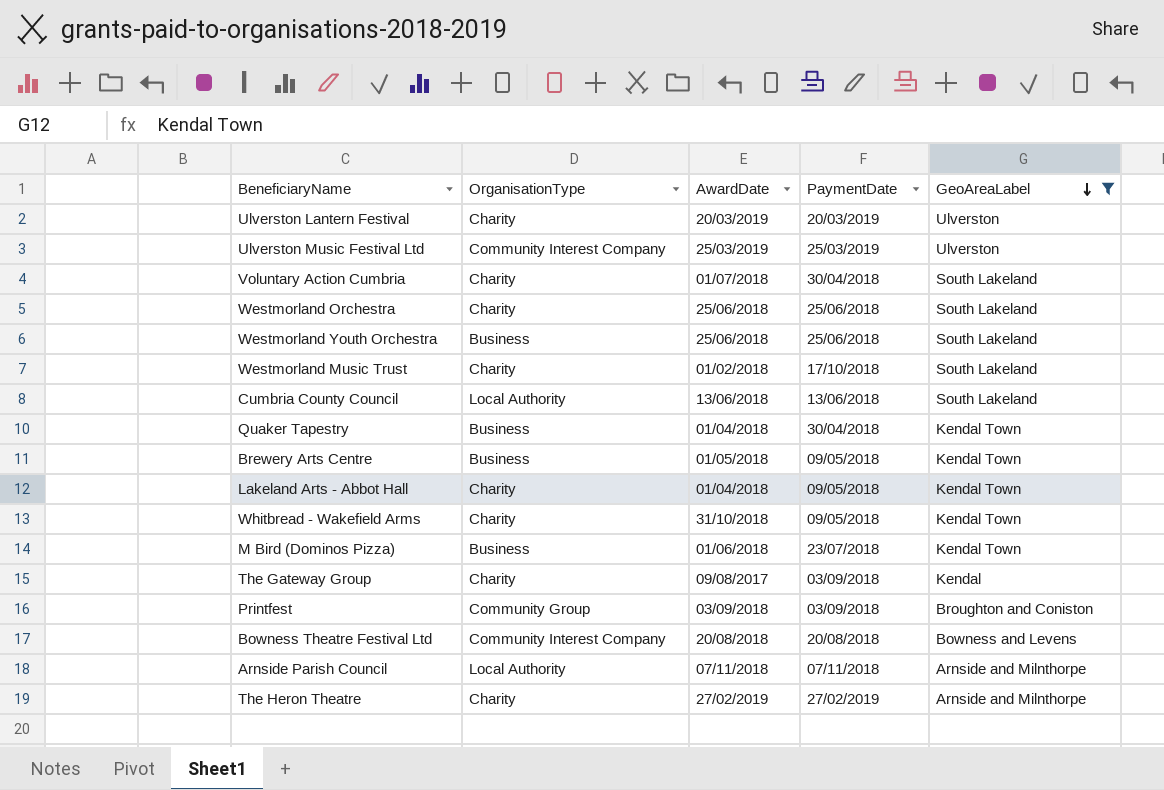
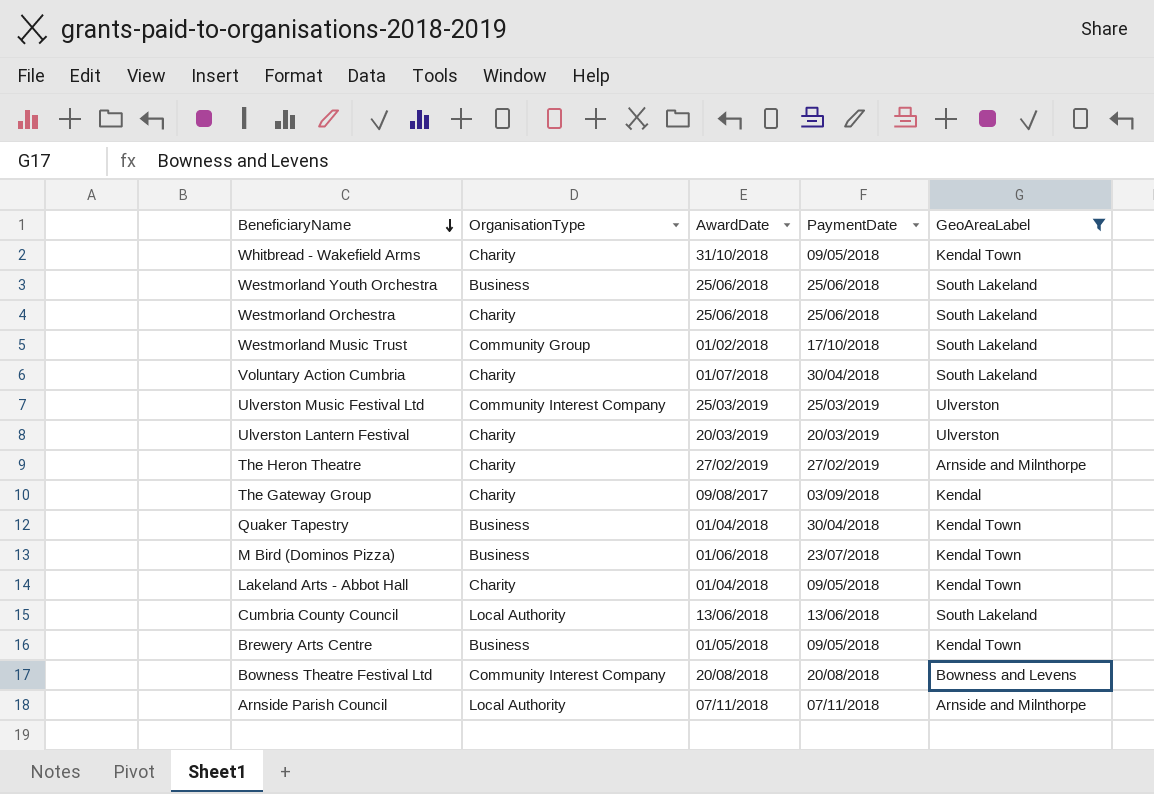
row order: GeoAreaLabel descending -> BeneficiaryName descending
row Printfest: Community Group | 03/09/2018 | 03/09/2018 | Broughton and Coniston -> none
Westmorland Music Trust | OrganisationType: Charity -> Community Group

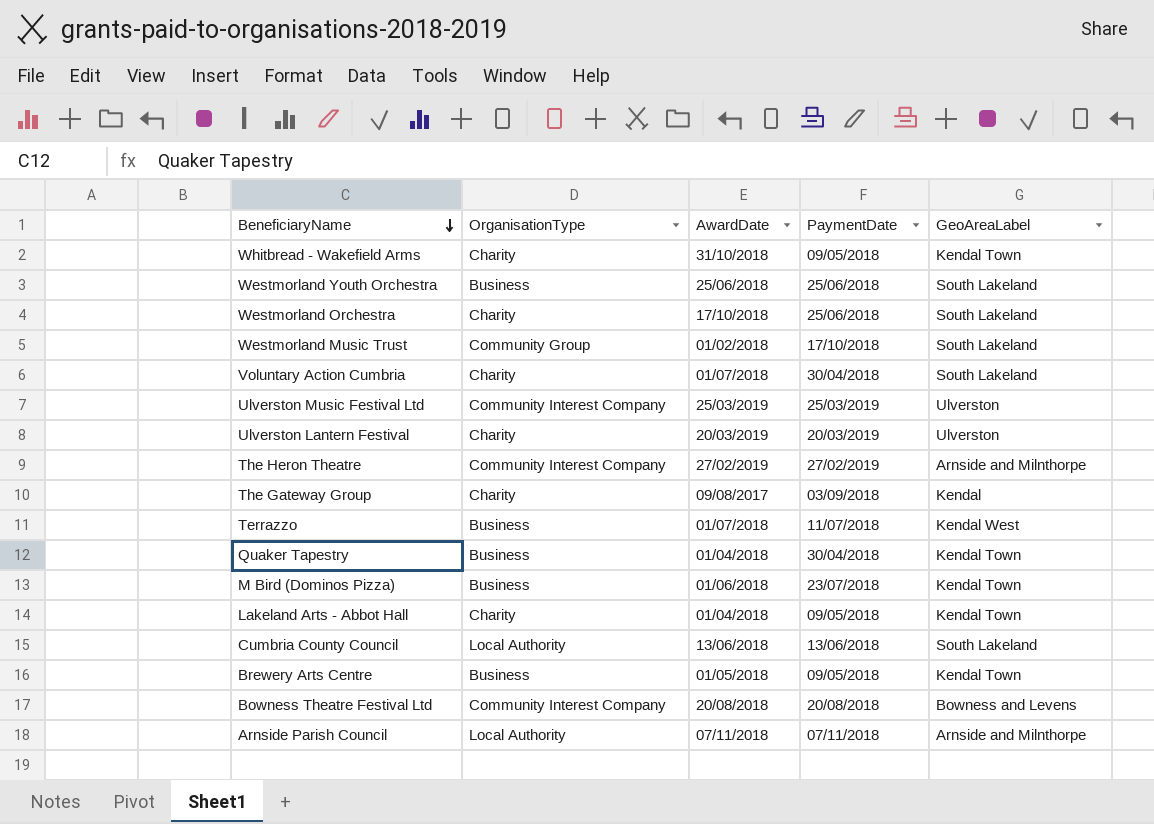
filter: GeoAreaLabel != Kendal West -> none
Westmorland Orchestra | AwardDate: 25/06/2018 -> 17/10/2018
The Heron Theatre | OrganisationType: Charity -> Community Interest Company

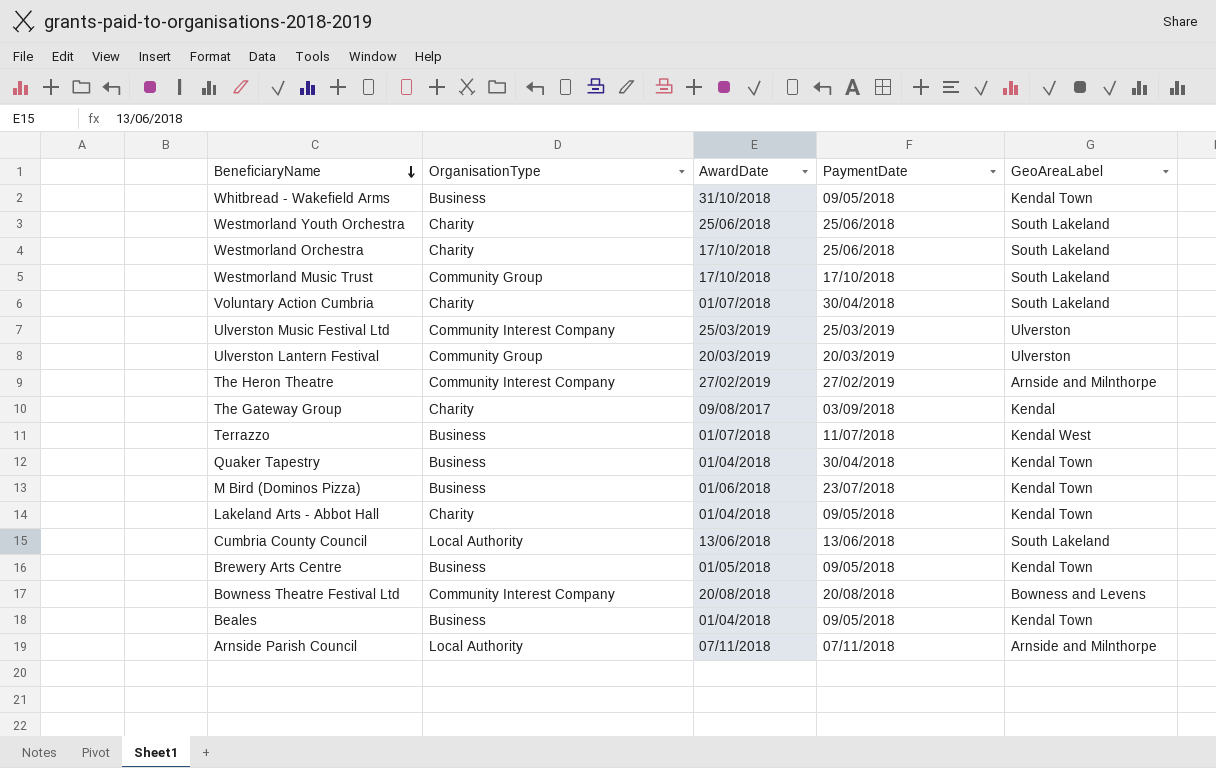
Whitbread - Wakefield Arms | OrganisationType: Charity -> Business
Westmorland Youth Orchestra | OrganisationType: Business -> Charity
Westmorland Music Trust | AwardDate: 01/02/2018 -> 17/10/2018
Ulverston Lantern Festival | OrganisationType: Charity -> Community Group
row Beales: none -> Business | 01/04/2018 | 09/05/2018 | Kendal Town

